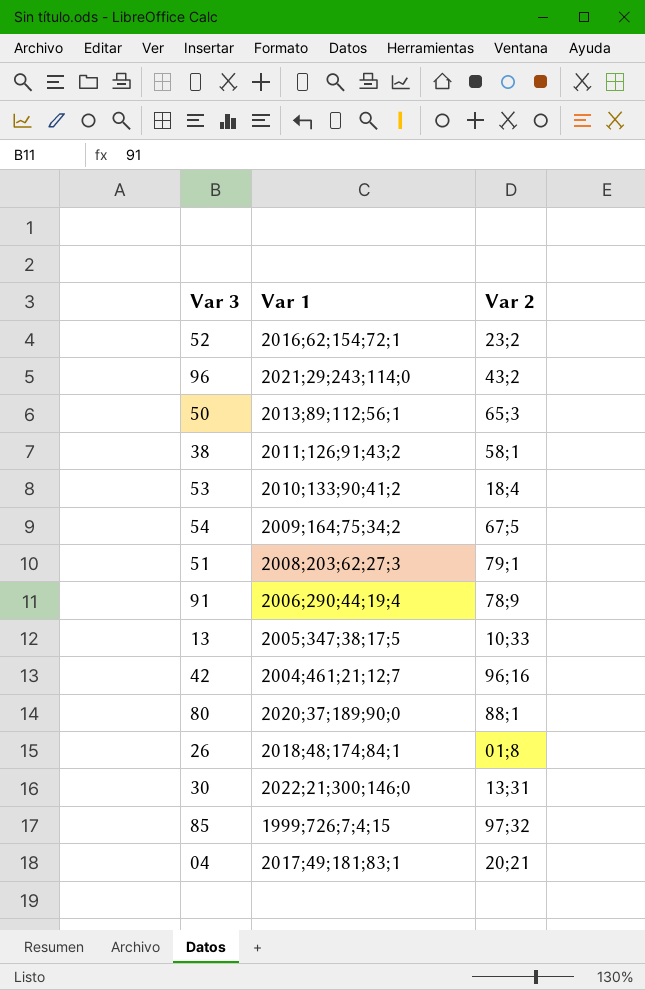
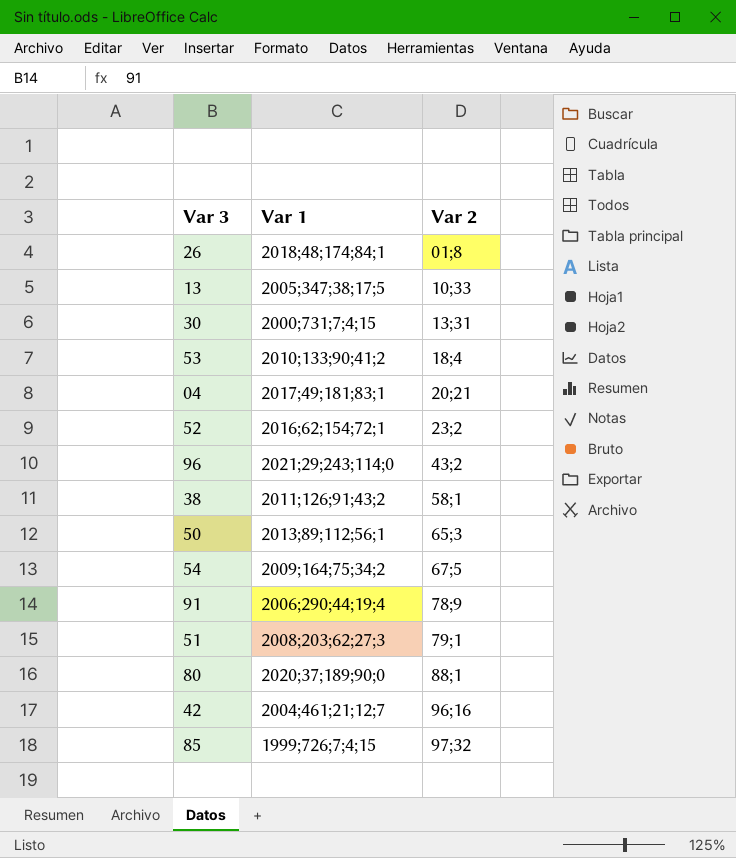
row order: none -> Var 2 ascending
30 | Var 1: 2022;21;300;146;0 -> 2000;731;7;4;15

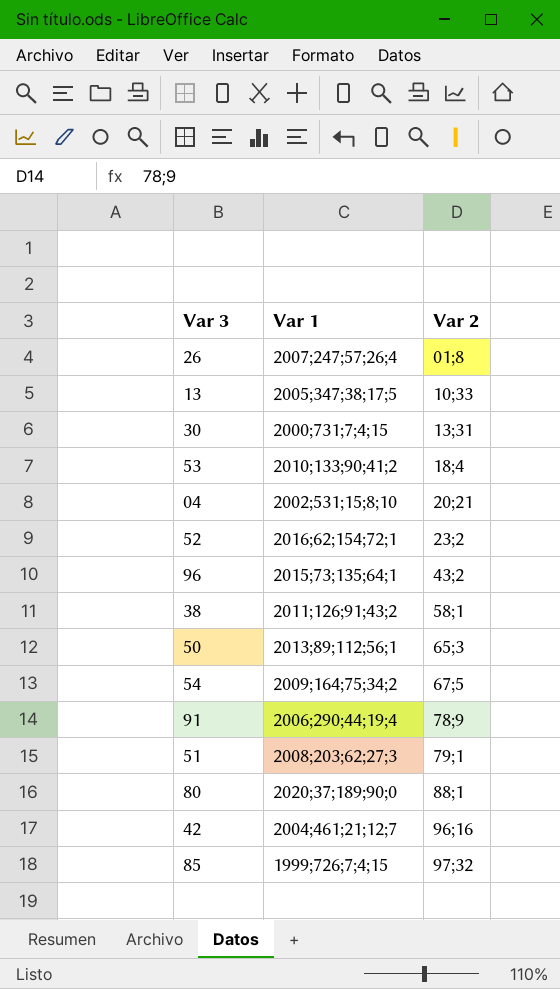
26 | Var 1: 2018;48;174;84;1 -> 2007;247;57;26;4
04 | Var 1: 2017;49;181;83;1 -> 2002;531;15;8;10
96 | Var 1: 2021;29;243;114;0 -> 2015;73;135;64;1

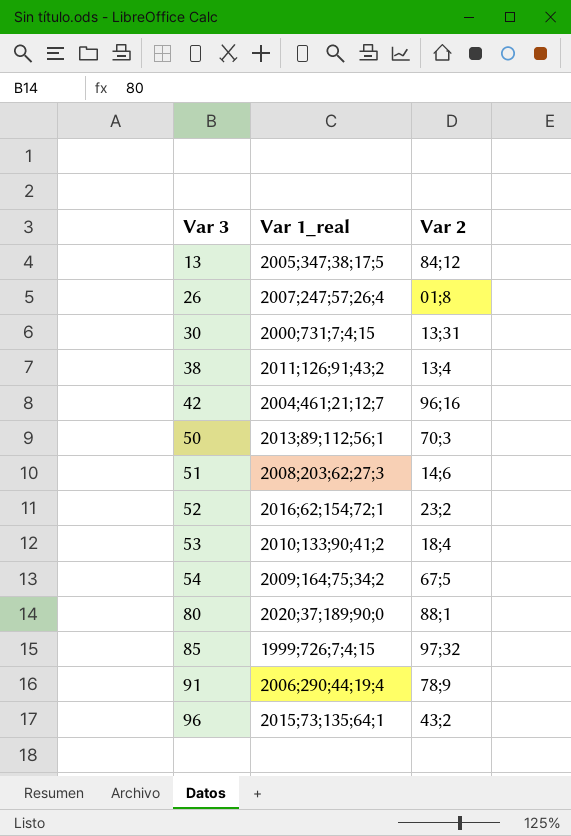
row order: Var 2 ascending -> Var 3 ascending
column name: Var 1 -> Var 1_real
row 04: 2002;531;15;8;10 | 20;21 -> none
13 | Var 2: 10;33 -> 84;12
38 | Var 2: 58;1 -> 13;4
50 | Var 2: 65;3 -> 70;3
51 | Var 2: 79;1 -> 14;6

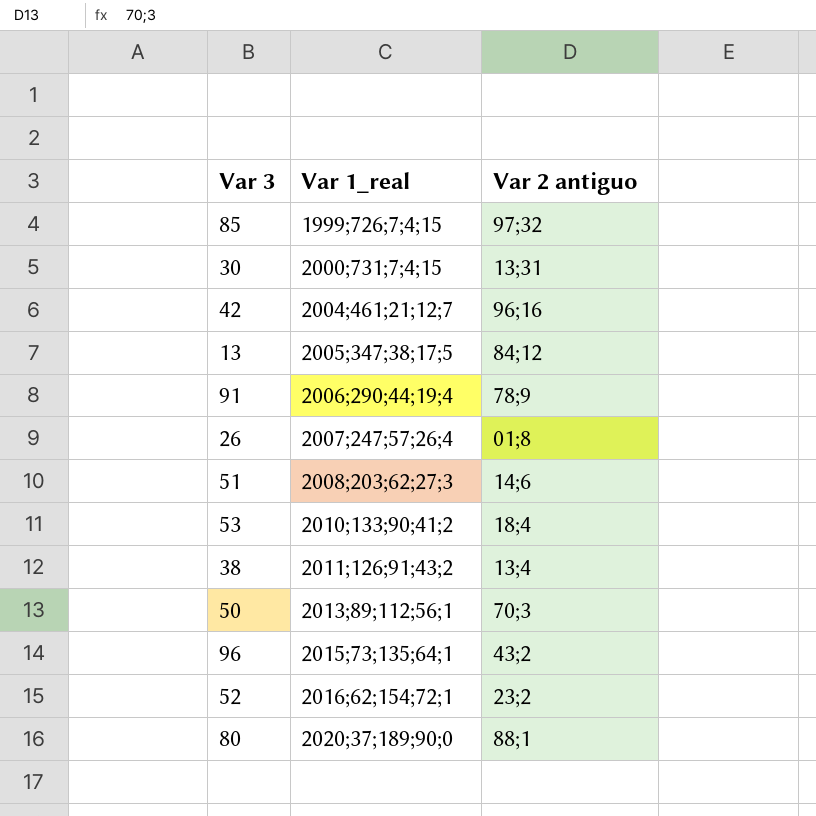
row order: Var 3 ascending -> Var 1_real ascending
column name: Var 2 -> Var 2 antiguo
row 54: 2009;164;75;34;2 | 67;5 -> none

